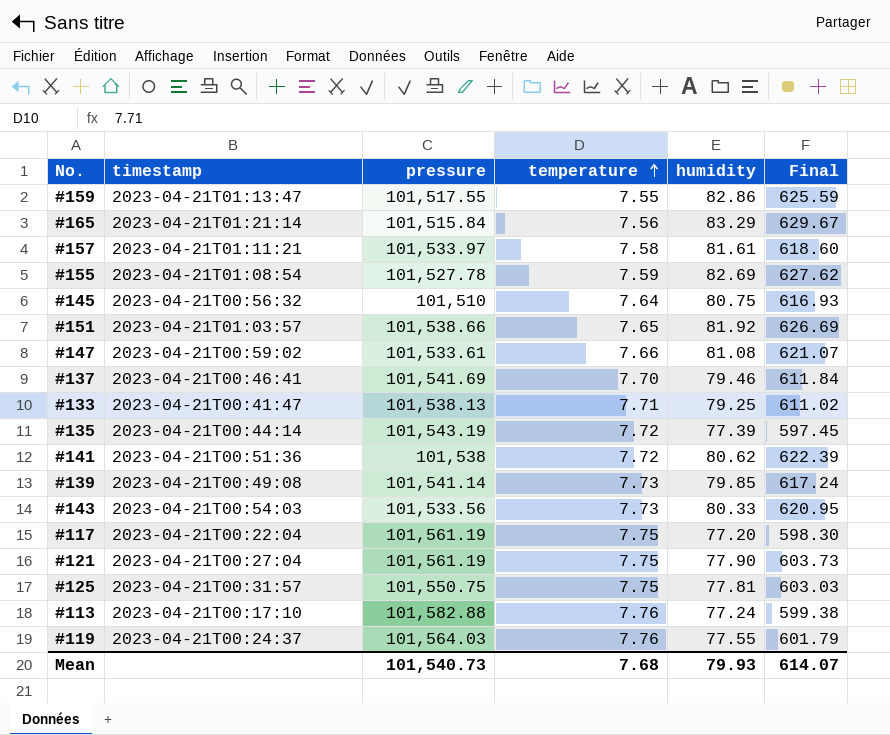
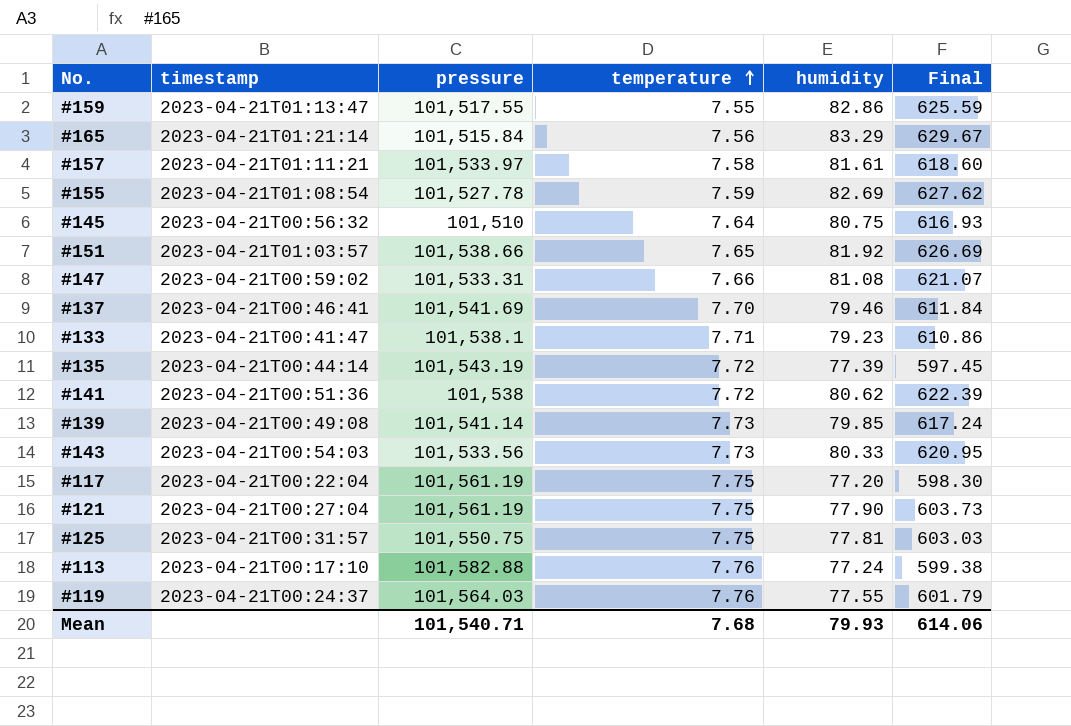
#147 | pressure: 101,533.61 -> 101,533.31
#133 | pressure: 101,538.13 -> 101,538.1
#133 | humidity: 79.25 -> 79.23
#133 | Final: 611.02 -> 610.86
Mean | pressure: 101,540.73 -> 101,540.71
Mean | Final: 614.07 -> 614.06

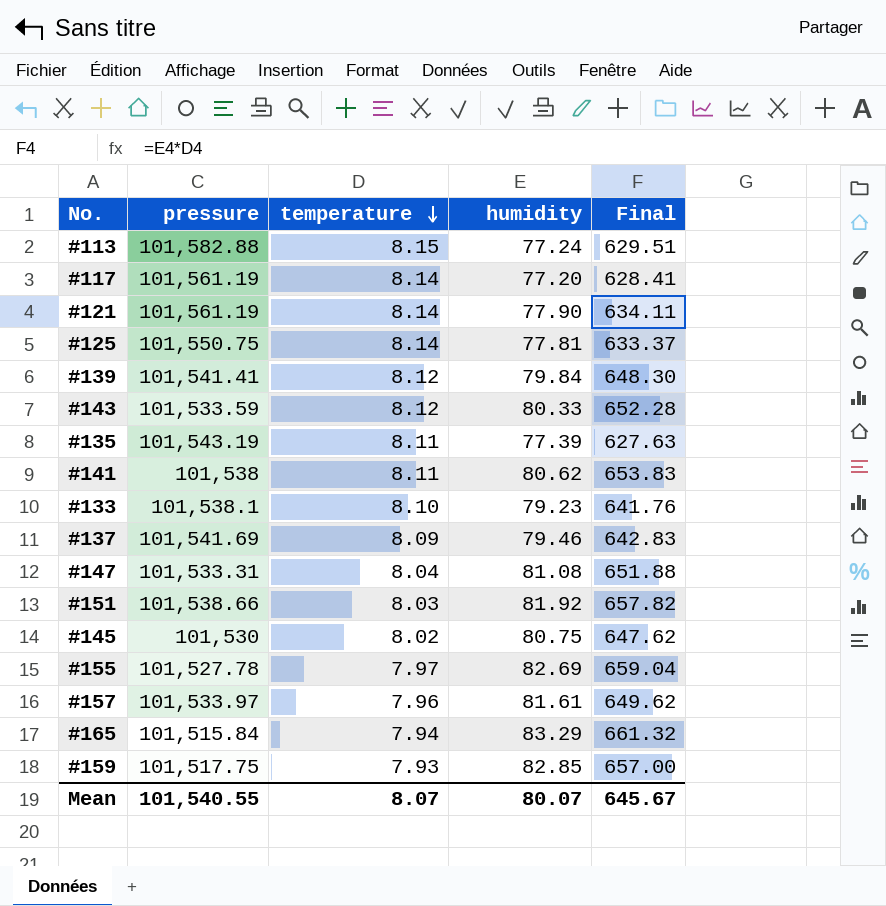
row order: temperature ascending -> temperature descending
column timestamp | position: 2 -> none
row #119: 2023-04-21T00:24:37 | 101,564.03 | 7.76 | 77.55 | 601.79 -> none
#113 | temperature: 7.76 -> 8.15
#113 | Final: 599.38 -> 629.51
#117 | temperature: 7.75 -> 8.14
#117 | Final: 598.30 -> 628.41
#121 | temperature: 7.75 -> 8.14
#121 | Final: 603.73 -> 634.11
#125 | temperature: 7.75 -> 8.14
#125 | Final: 603.03 -> 633.37
#139 | pressure: 101,541.14 -> 101,541.41
#139 | temperature: 7.73 -> 8.12
#139 | humidity: 79.85 -> 79.84
#139 | Final: 617.24 -> 648.30
#143 | pressure: 101,533.56 -> 101,533.59
#143 | temperature: 7.73 -> 8.12
#143 | Final: 620.95 -> 652.28
#135 | temperature: 7.72 -> 8.11
#135 | Final: 597.45 -> 627.63
#141 | temperature: 7.72 -> 8.11
#141 | Final: 622.39 -> 653.83
#133 | temperature: 7.71 -> 8.10
#133 | Final: 610.86 -> 641.76
#137 | temperature: 7.70 -> 8.09
#137 | Final: 611.84 -> 642.83
#147 | temperature: 7.66 -> 8.04
#147 | Final: 621.07 -> 651.88
#151 | temperature: 7.65 -> 8.03
#151 | Final: 626.69 -> 657.82
#145 | pressure: 101,510 -> 101,530
#145 | temperature: 7.64 -> 8.02
#145 | Final: 616.93 -> 647.62
#155 | temperature: 7.59 -> 7.97
#155 | Final: 627.62 -> 659.04
#157 | temperature: 7.58 -> 7.96
#157 | Final: 618.60 -> 649.62
#165 | temperature: 7.56 -> 7.94
#165 | Final: 629.67 -> 661.32
#159 | pressure: 101,517.55 -> 101,517.75
#159 | temperature: 7.55 -> 7.93
#159 | humidity: 82.86 -> 82.85
#159 | Final: 625.59 -> 657.00
Mean | pressure: 101,540.71 -> 101,540.55
Mean | temperature: 7.68 -> 8.07
Mean | humidity: 79.93 -> 80.07
Mean | Final: 614.06 -> 645.67

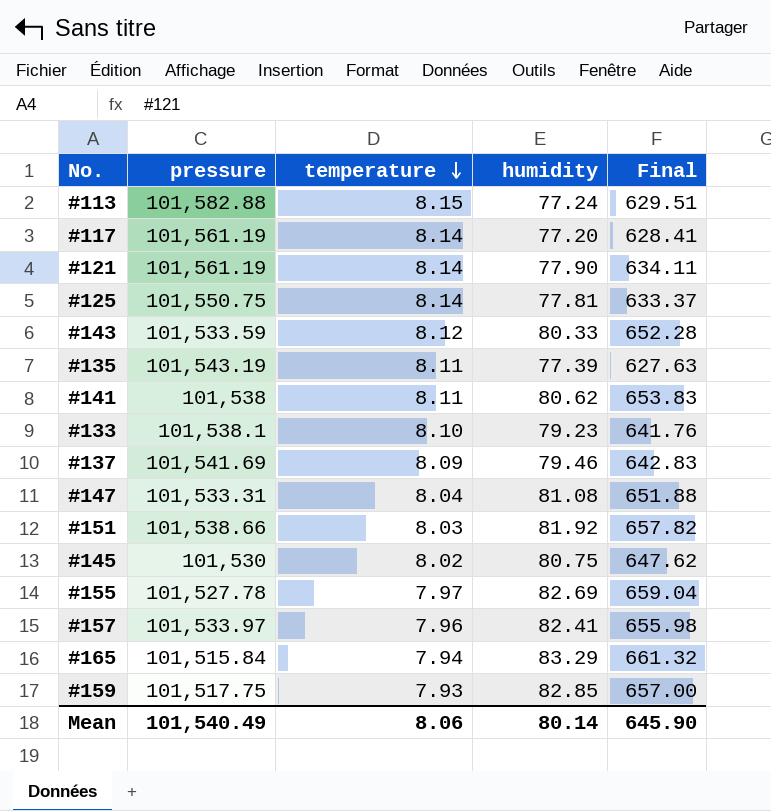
row #139: 101,541.41 | 8.12 | 79.84 | 648.30 -> none
#157 | humidity: 81.61 -> 82.41
#157 | Final: 649.62 -> 655.98
Mean | pressure: 101,540.55 -> 101,540.49
Mean | temperature: 8.07 -> 8.06
Mean | humidity: 80.07 -> 80.14
Mean | Final: 645.67 -> 645.90

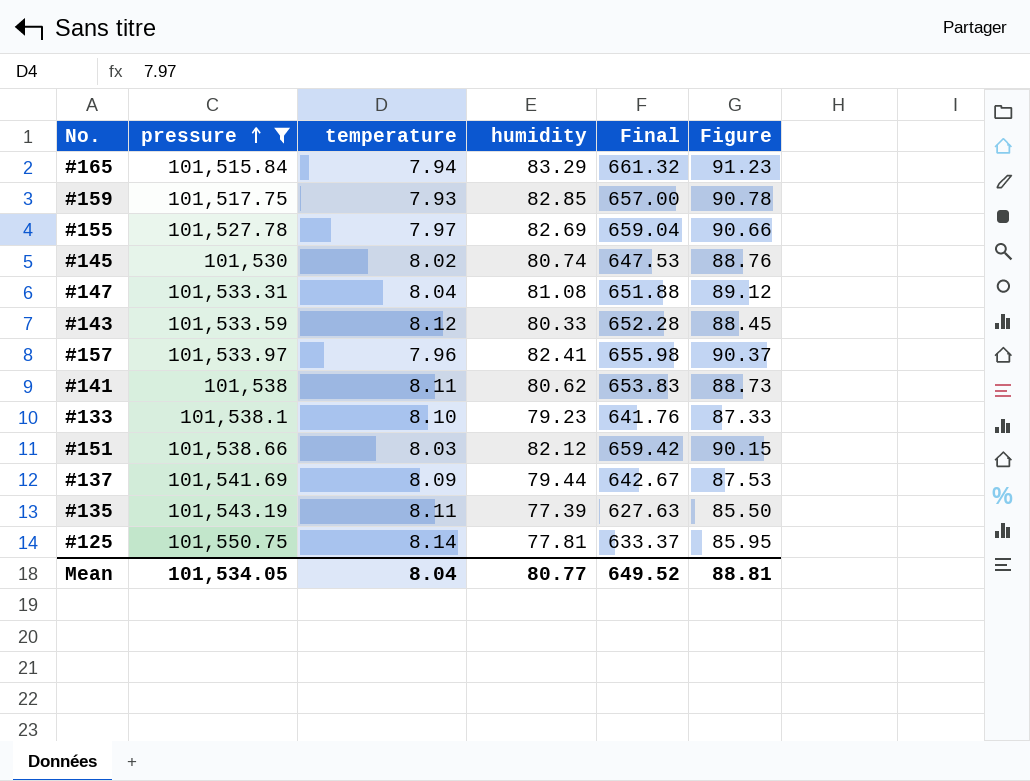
filter: none -> pressure <= 101,550.75
row order: temperature descending -> pressure ascending
column Figure | formula: none -> [temperature] + [humidity]
#145 | humidity: 80.75 -> 80.74
#145 | Final: 647.62 -> 647.53
#151 | humidity: 81.92 -> 82.12
#151 | Final: 657.82 -> 659.42
#137 | humidity: 79.46 -> 79.44
#137 | Final: 642.83 -> 642.67
Mean | pressure: 101,540.49 -> 101,534.05
Mean | temperature: 8.06 -> 8.04
Mean | humidity: 80.14 -> 80.77
Mean | Final: 645.90 -> 649.52

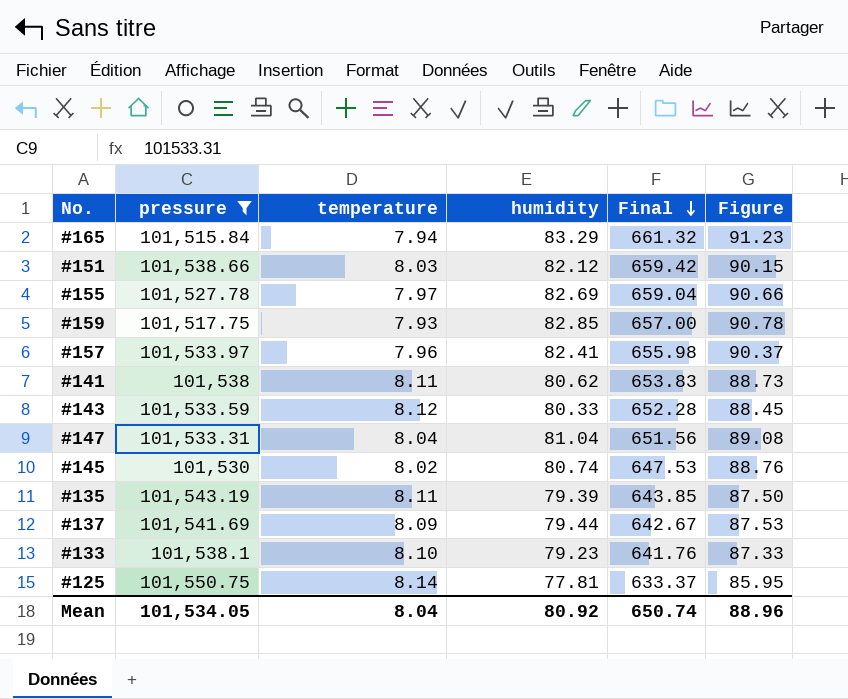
row order: pressure ascending -> Final descending
#147 | humidity: 81.08 -> 81.04
#147 | Final: 651.88 -> 651.56
#147 | Figure: 89.12 -> 89.08
#135 | humidity: 77.39 -> 79.39
#135 | Final: 627.63 -> 643.85
#135 | Figure: 85.50 -> 87.50
Mean | humidity: 80.77 -> 80.92
Mean | Final: 649.52 -> 650.74
Mean | Figure: 88.81 -> 88.96

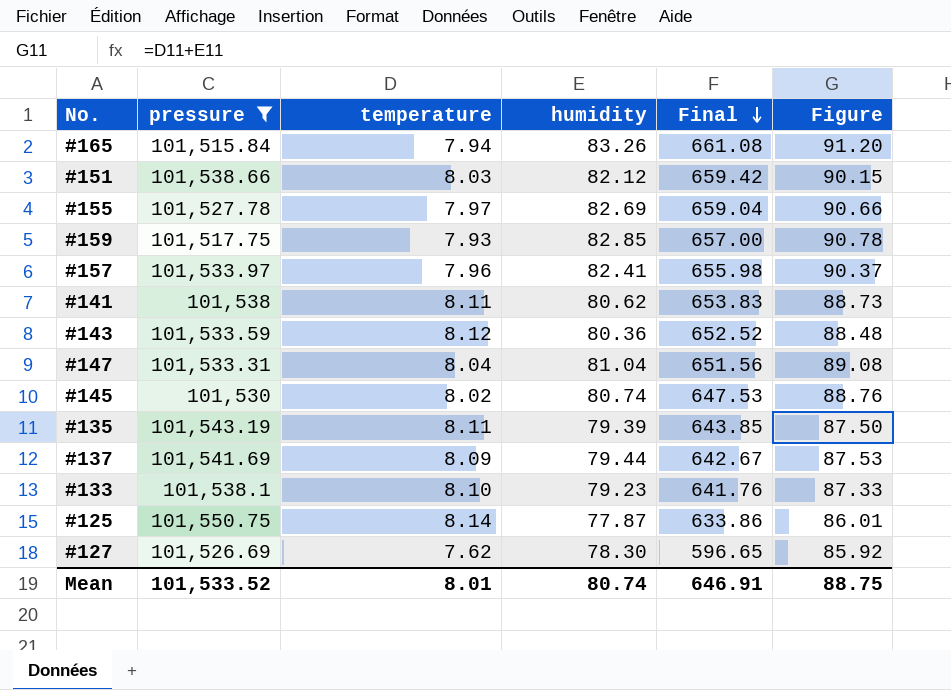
#165 | humidity: 83.29 -> 83.26
#165 | Final: 661.32 -> 661.08
#165 | Figure: 91.23 -> 91.20
#143 | humidity: 80.33 -> 80.36
#143 | Final: 652.28 -> 652.52
#143 | Figure: 88.45 -> 88.48
#125 | humidity: 77.81 -> 77.87
#125 | Final: 633.37 -> 633.86
#125 | Figure: 85.95 -> 86.01
row #127: none -> 101,526.69 | 7.62 | 78.30 | 596.65 | 85.92
Mean | pressure: 101,534.05 -> 101,533.52
Mean | temperature: 8.04 -> 8.01
Mean | humidity: 80.92 -> 80.74
Mean | Final: 650.74 -> 646.91
Mean | Figure: 88.96 -> 88.75

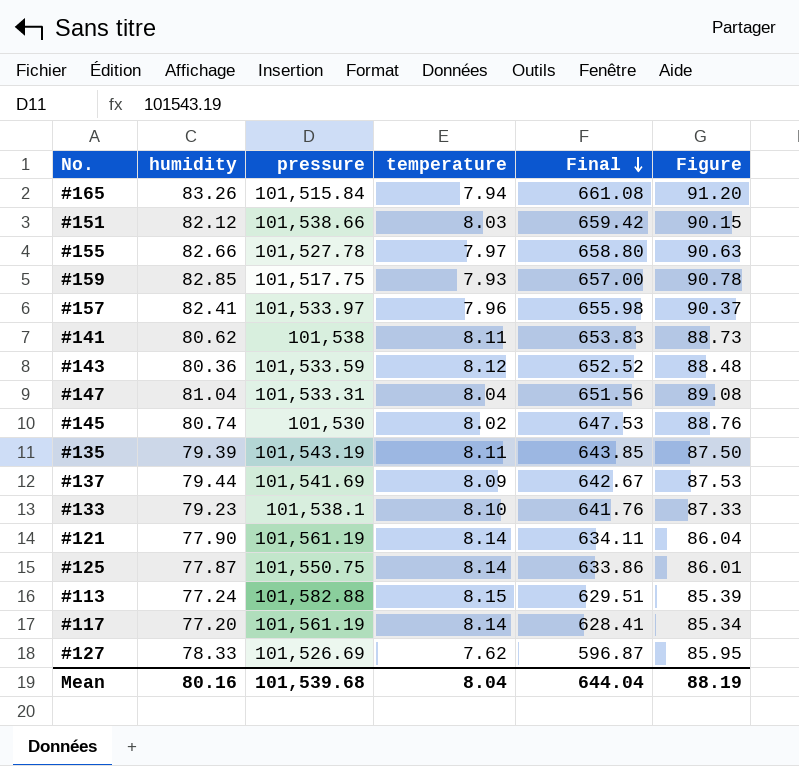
filter: pressure <= 101,550.75 -> none
column humidity | position: 4 -> 2
#155 | humidity: 82.69 -> 82.66
#155 | Final: 659.04 -> 658.80
#155 | Figure: 90.66 -> 90.63
#127 | humidity: 78.30 -> 78.33
#127 | Final: 596.65 -> 596.87
#127 | Figure: 85.92 -> 85.95
Mean | humidity: 80.74 -> 80.16
Mean | pressure: 101,533.52 -> 101,539.68
Mean | temperature: 8.01 -> 8.04
Mean | Final: 646.91 -> 644.04
Mean | Figure: 88.75 -> 88.19

